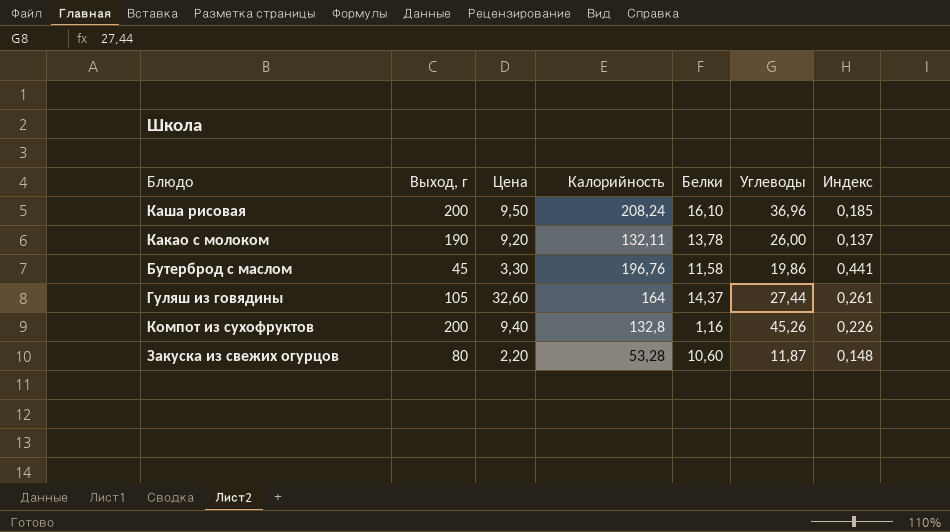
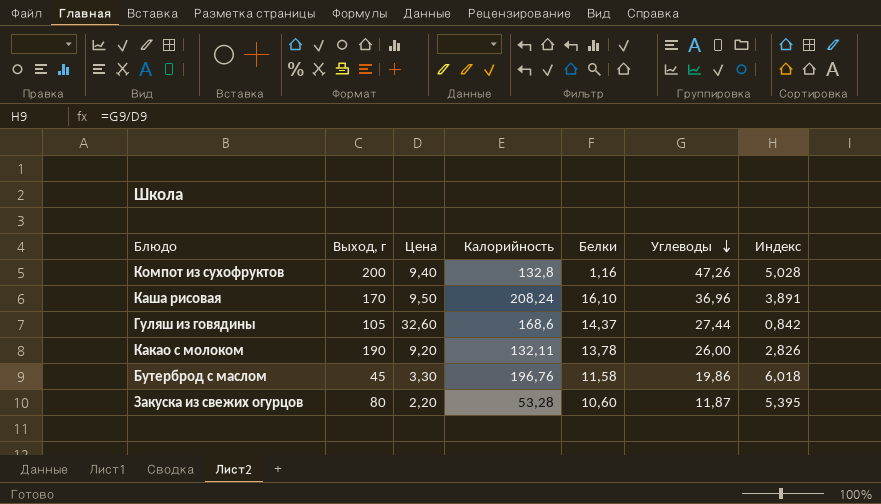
row order: none -> Углеводы descending
column Индекс | formula: [Углеводы] / [Выход, г] -> [Углеводы] / [Цена]
Компот из сухофруктов | Углеводы: 45,26 -> 47,26
Каша рисовая | Выход, г: 200 -> 170
Гуляш из говядины | Калорийность: 164 -> 168,6

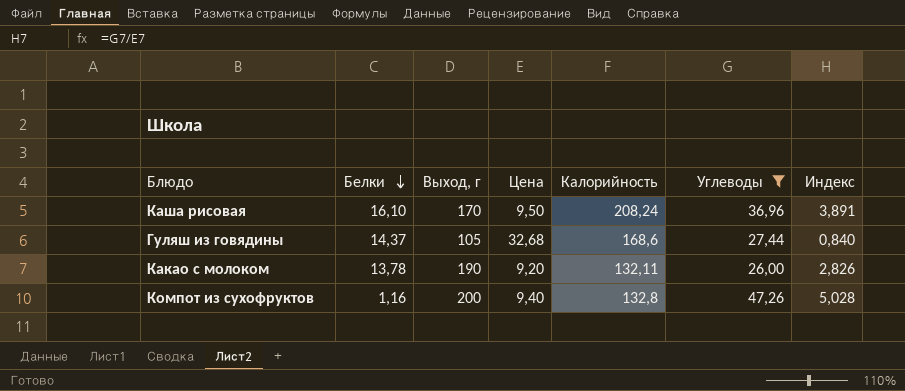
filter: none -> Углеводы >= 26,00
row order: Углеводы descending -> Белки descending
column Белки | position: 5 -> 2
Гуляш из говядины | Цена: 32,60 -> 32,68
Гуляш из говядины | Индекс: 0,842 -> 0,840

